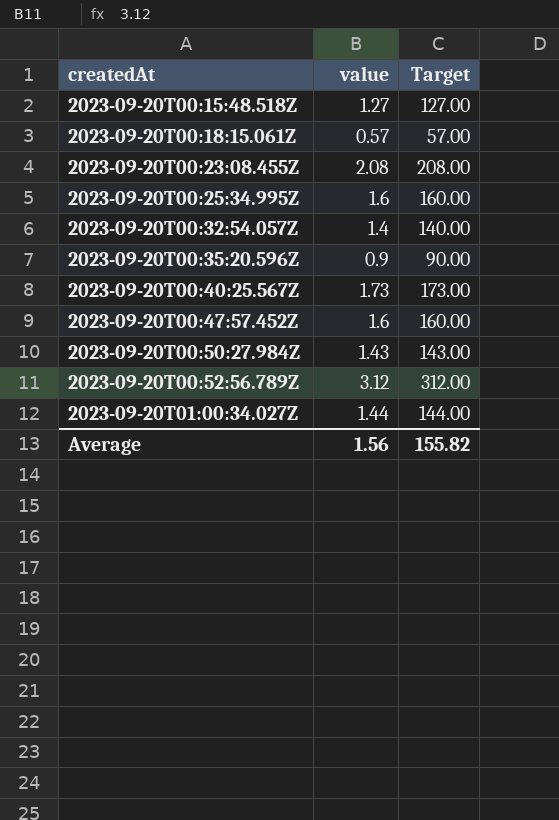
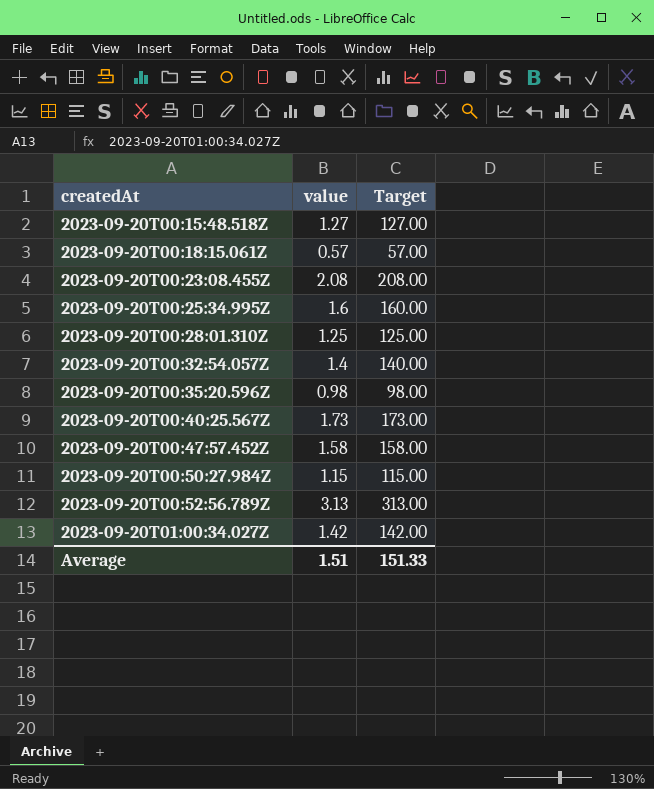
row 2023-09-20T00:28:01.310Z: none -> 1.25 | 125.00
2023-09-20T00:35:20.596Z | value: 0.9 -> 0.98
2023-09-20T00:35:20.596Z | Target: 90.00 -> 98.00
2023-09-20T00:47:57.452Z | value: 1.6 -> 1.58
2023-09-20T00:47:57.452Z | Target: 160.00 -> 158.00
2023-09-20T00:50:27.984Z | value: 1.43 -> 1.15
2023-09-20T00:50:27.984Z | Target: 143.00 -> 115.00
2023-09-20T00:52:56.789Z | value: 3.12 -> 3.13
2023-09-20T00:52:56.789Z | Target: 312.00 -> 313.00
2023-09-20T01:00:34.027Z | value: 1.44 -> 1.42
2023-09-20T01:00:34.027Z | Target: 144.00 -> 142.00
Average | value: 1.56 -> 1.51
Average | Target: 155.82 -> 151.33

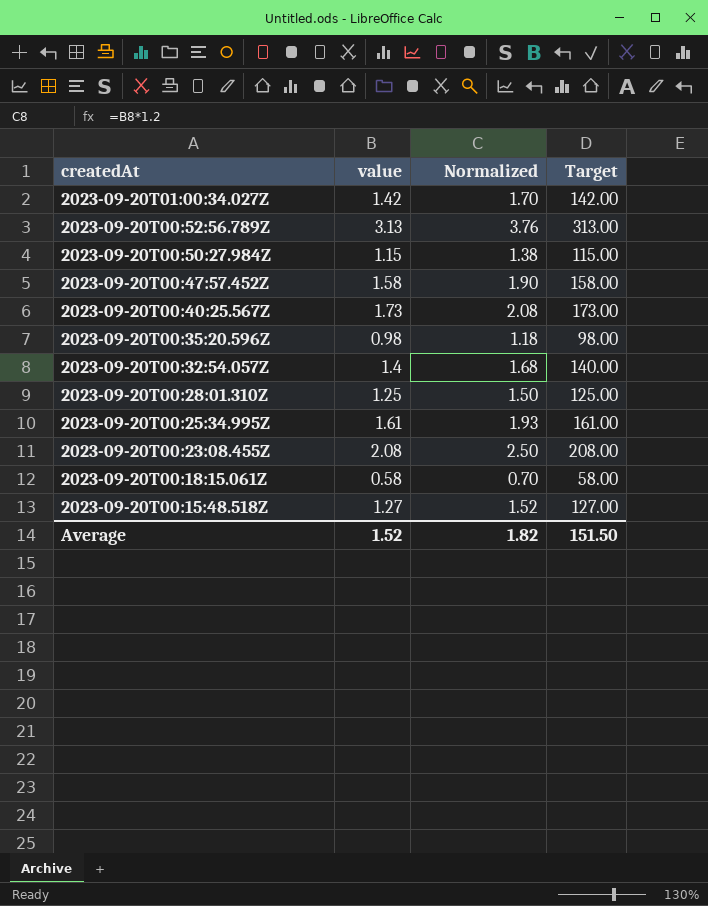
row order: createdAt ascending -> createdAt descending
column Normalized | formula: none -> [value] * 1.2
2023-09-20T00:25:34.995Z | value: 1.6 -> 1.61
2023-09-20T00:25:34.995Z | Target: 160.00 -> 161.00
2023-09-20T00:18:15.061Z | value: 0.57 -> 0.58
2023-09-20T00:18:15.061Z | Target: 57.00 -> 58.00
Average | value: 1.51 -> 1.52
Average | Target: 151.33 -> 151.50

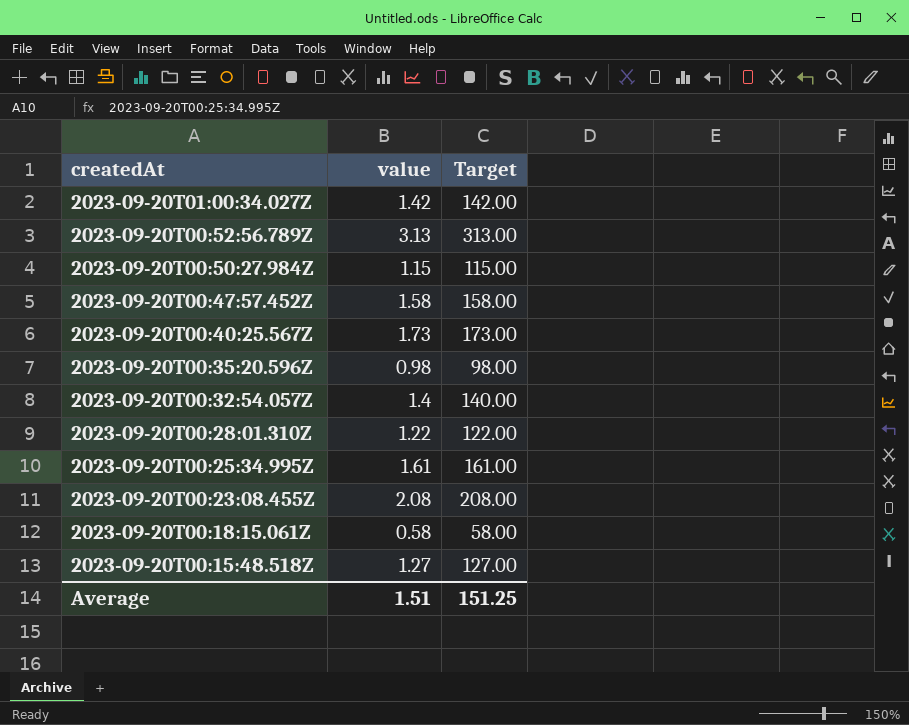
column Normalized | formula: [value] * 1.2 -> none
2023-09-20T00:28:01.310Z | value: 1.25 -> 1.22
2023-09-20T00:28:01.310Z | Target: 125.00 -> 122.00
Average | value: 1.52 -> 1.51
Average | Target: 151.50 -> 151.25

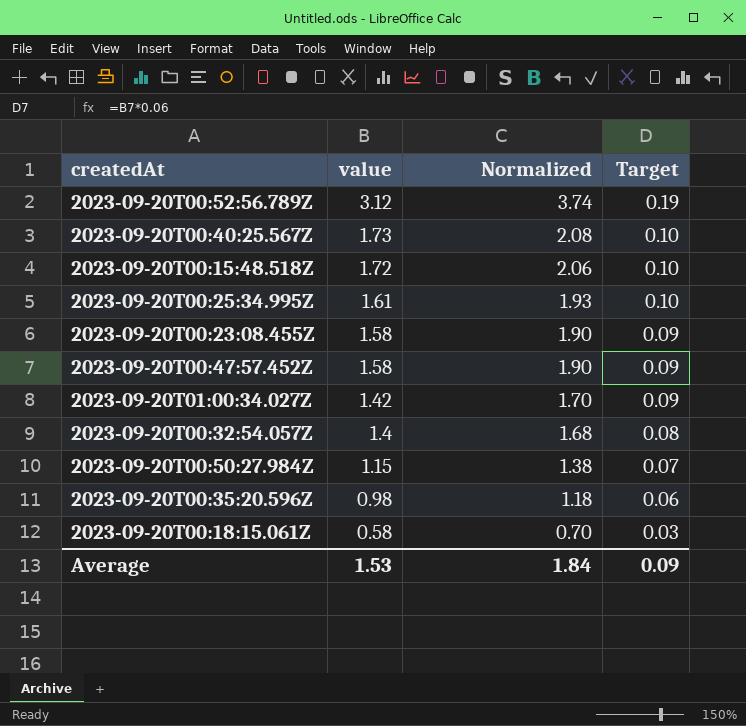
row order: createdAt descending -> value descending
column Normalized | formula: none -> [value] * 1.2
column Target | formula: [value] * 100 -> [value] * 0.06
row 2023-09-20T00:28:01.310Z: 1.22 | 122.00 -> none
2023-09-20T00:52:56.789Z | value: 3.13 -> 3.12
2023-09-20T00:15:48.518Z | value: 1.27 -> 1.72
2023-09-20T00:23:08.455Z | value: 2.08 -> 1.58
Average | value: 1.51 -> 1.53
Average | Target: 151.25 -> 0.09

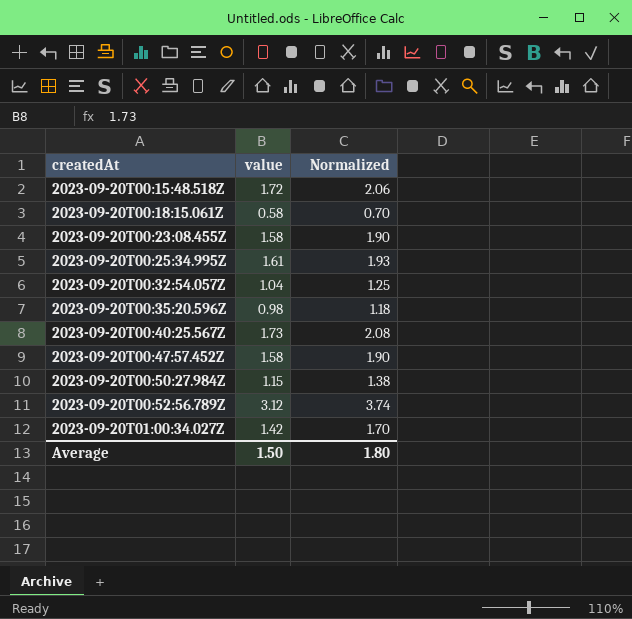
row order: value descending -> createdAt ascending
column Target | formula: [value] * 0.06 -> none
2023-09-20T00:32:54.057Z | value: 1.4 -> 1.04
2023-09-20T00:32:54.057Z | Normalized: 1.68 -> 1.25
Average | value: 1.53 -> 1.50
Average | Normalized: 1.84 -> 1.80

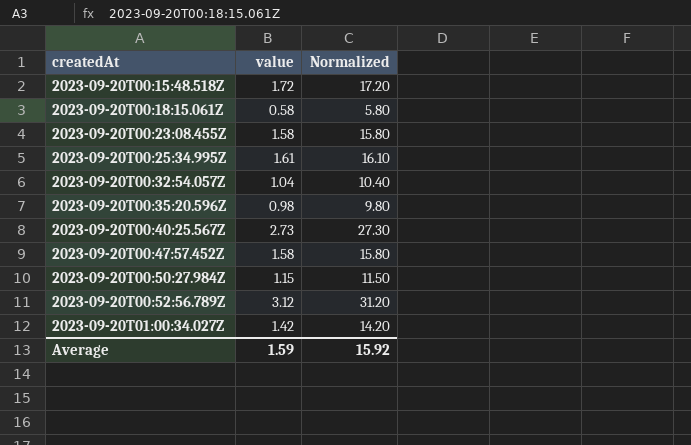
column Normalized | formula: [value] * 1.2 -> [value] * 10
2023-09-20T00:40:25.567Z | value: 1.73 -> 2.73
Average | value: 1.50 -> 1.59
Average | Normalized: 1.80 -> 15.92

